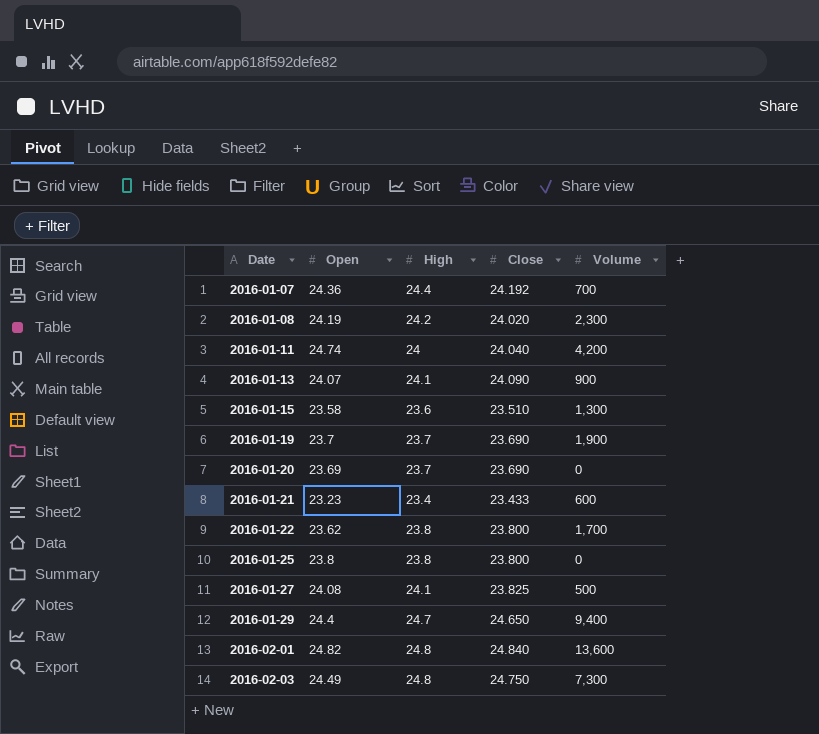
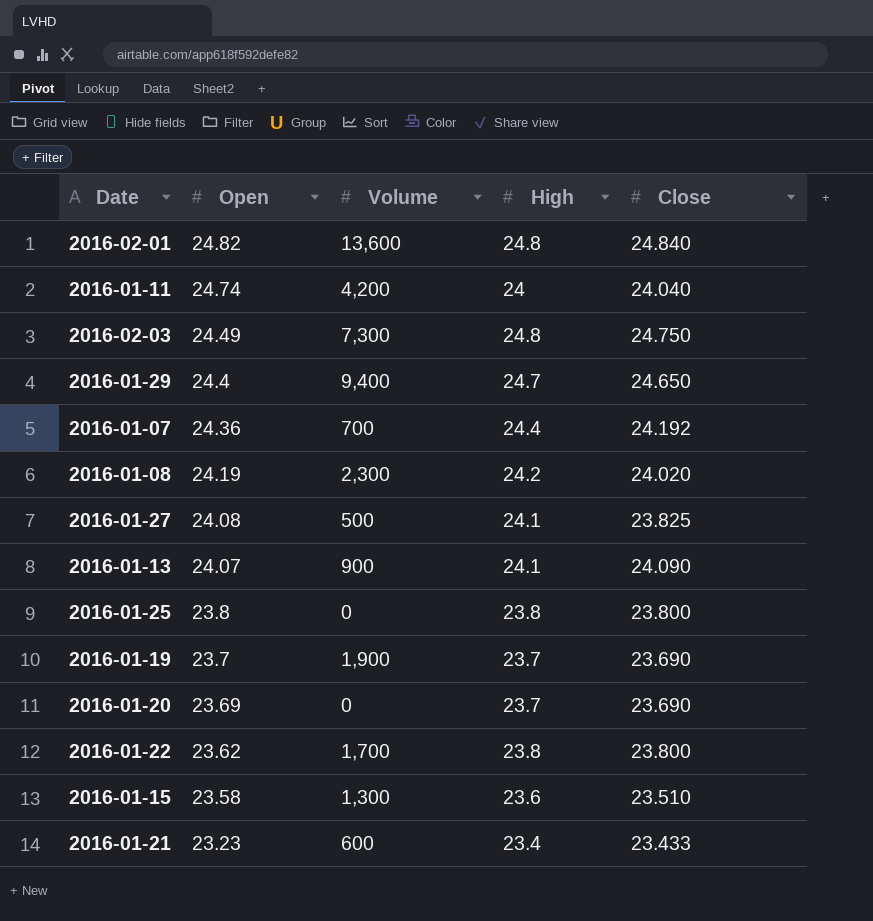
row order: Date ascending -> Open descending
column Volume | position: 5 -> 3

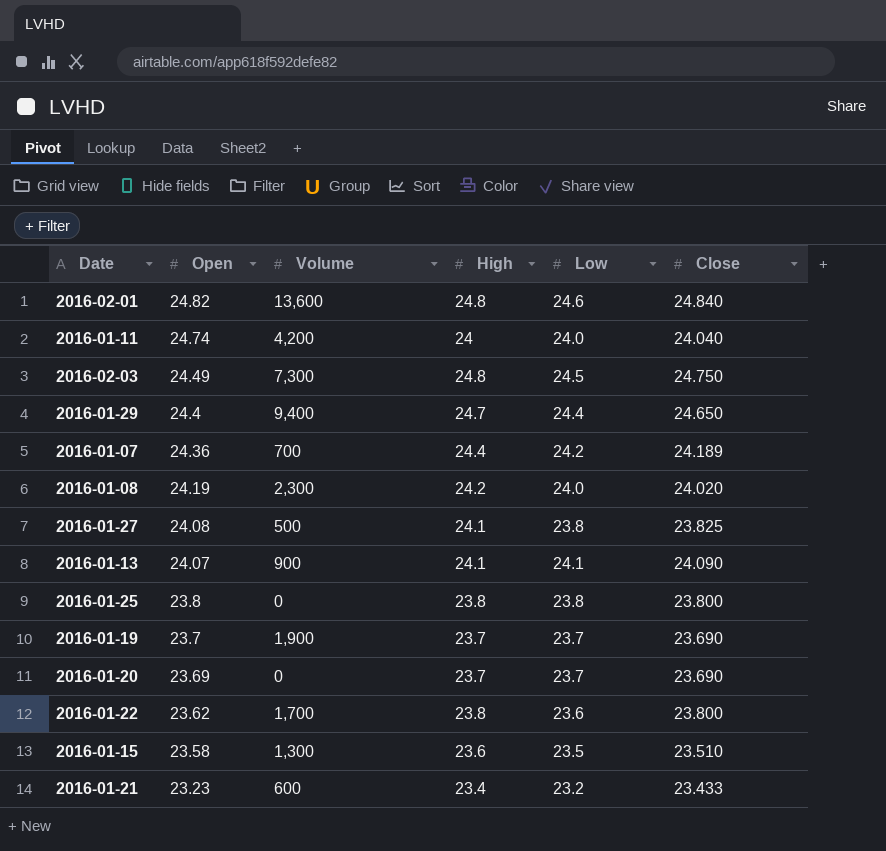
column Low | position: none -> 5
2016-01-07 | Close: 24.192 -> 24.189

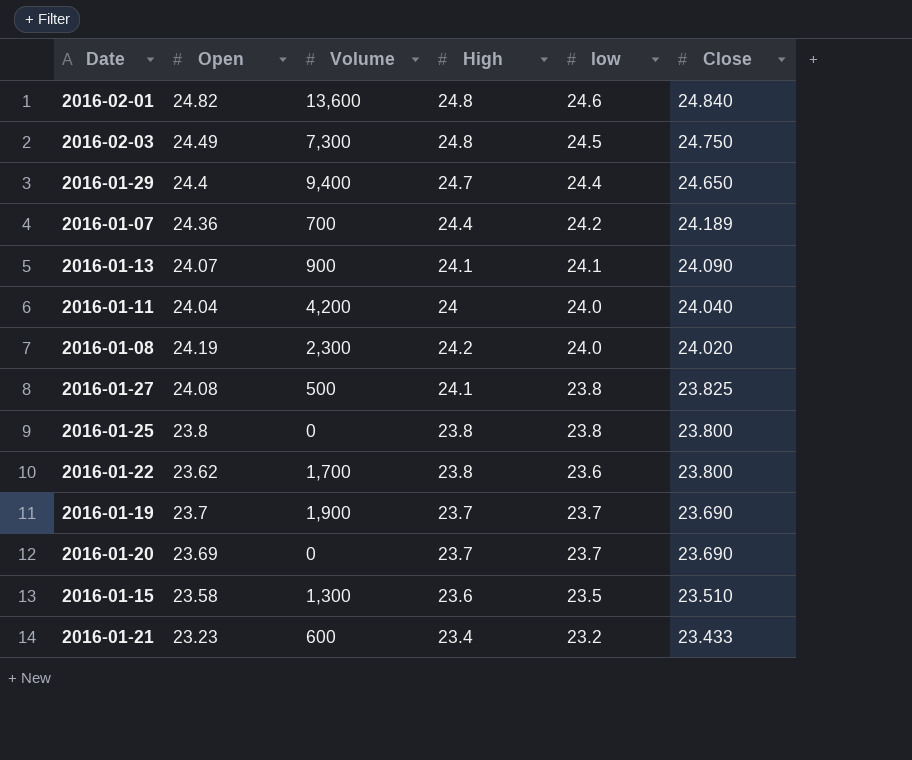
row order: Open descending -> Close descending
column name: Low -> low
2016-01-11 | Open: 24.74 -> 24.04

